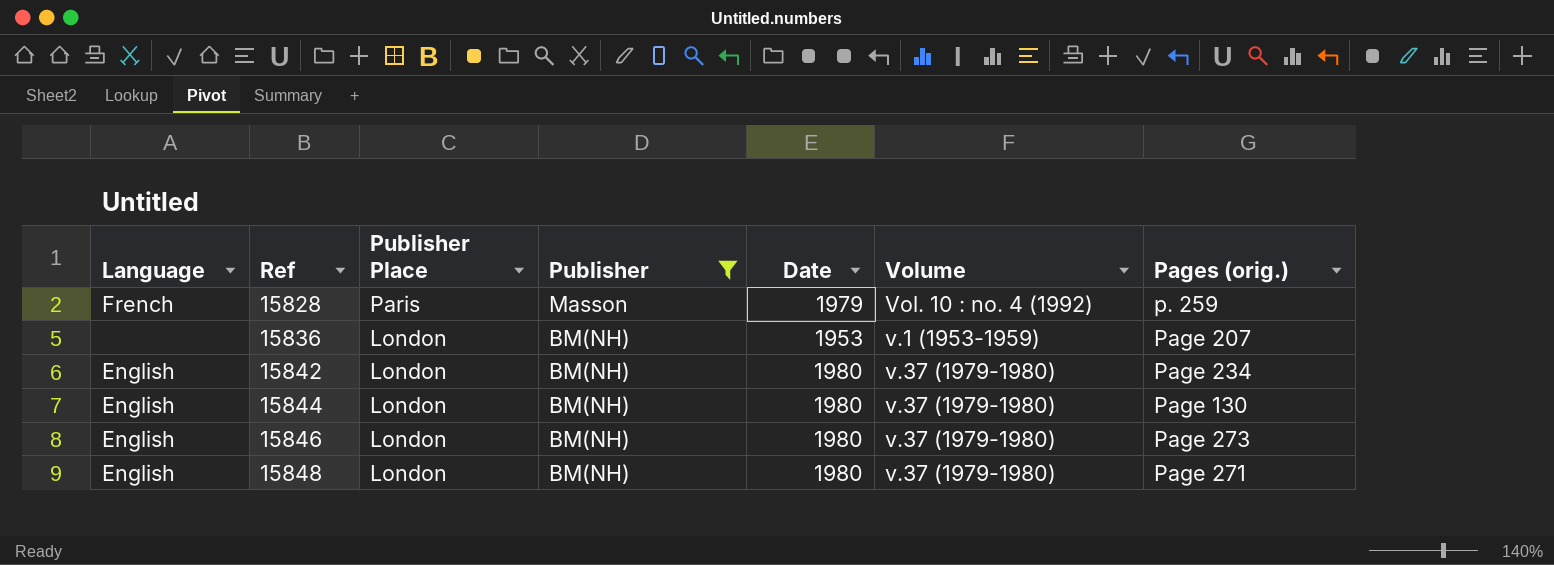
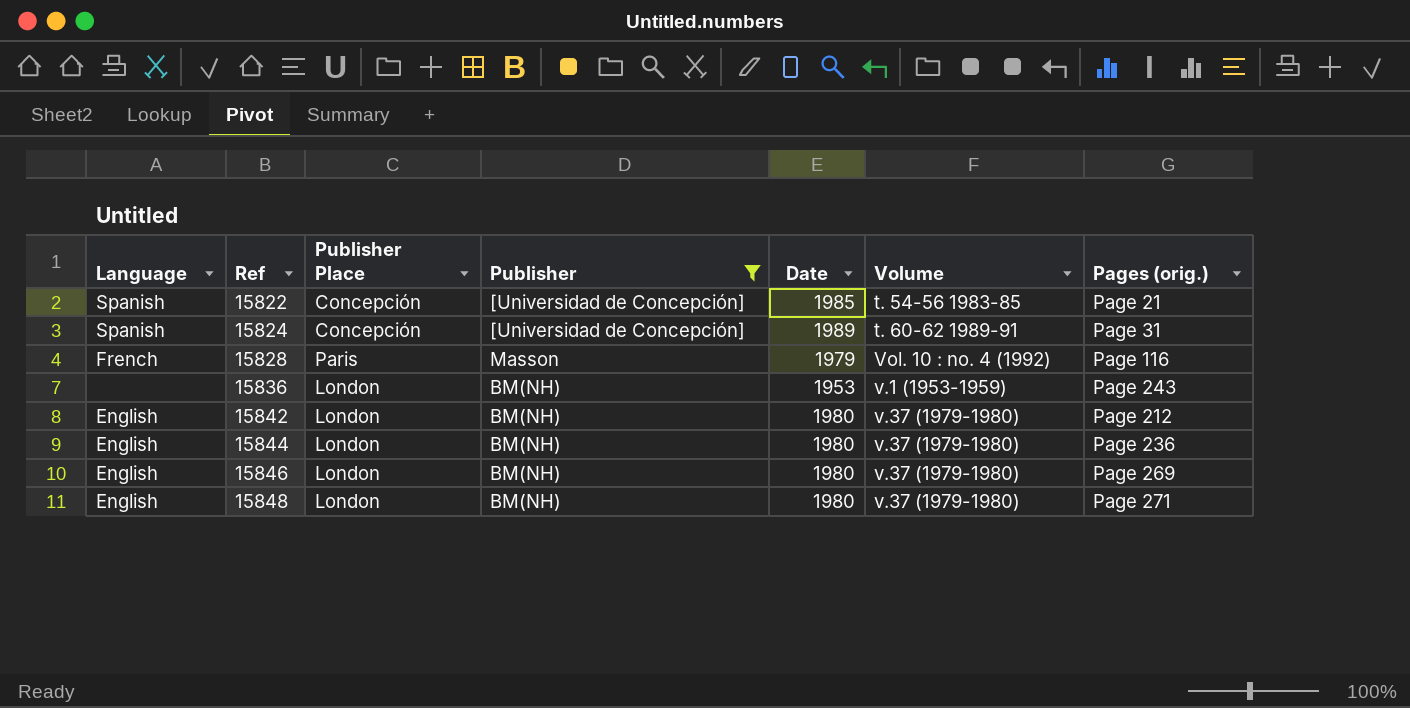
row 15822: none -> Spanish | Concepción | [Universidad de Concepción] | 1985 | t. 54-56 1983-85 | Page 21
row 15824: none -> Spanish | Concepción | [Universidad de Concepción] | 1989 | t. 60-62 1989-91 | Page 31
15828 | Pages (orig.): p. 259 -> Page 116
15836 | Pages (orig.): Page 207 -> Page 243
15842 | Pages (orig.): Page 234 -> Page 212
15844 | Pages (orig.): Page 130 -> Page 236
15846 | Pages (orig.): Page 273 -> Page 269

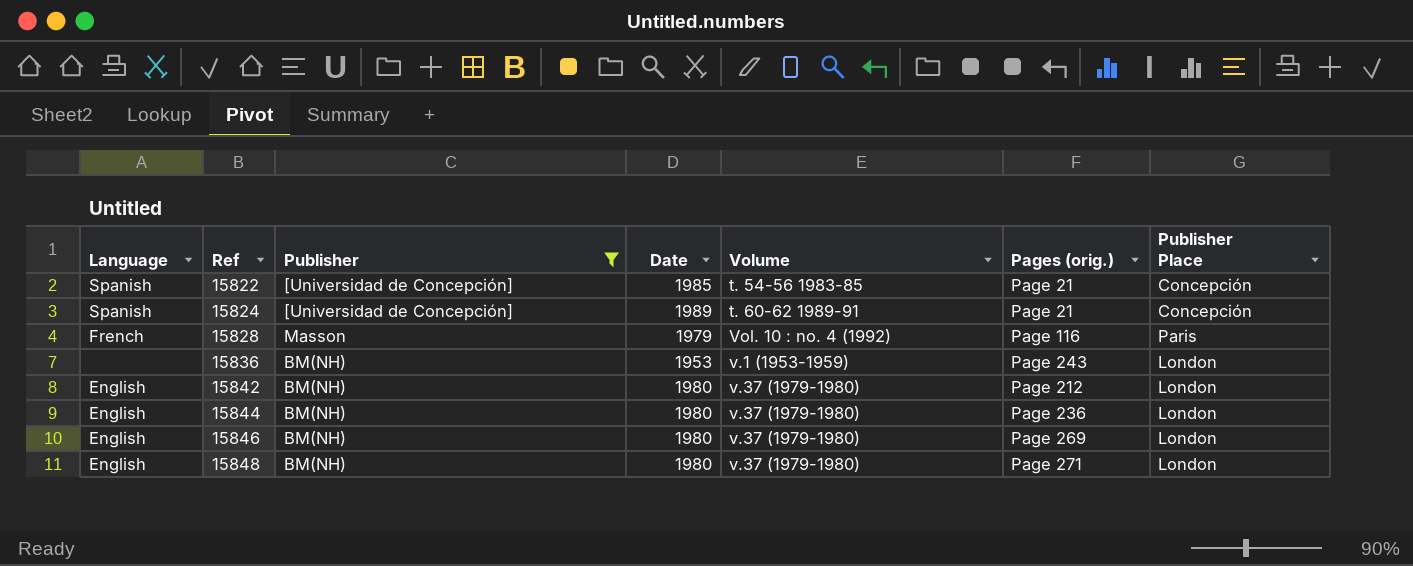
column Publisher Place | position: 3 -> 7
15824 | Pages (orig.): Page 31 -> Page 21

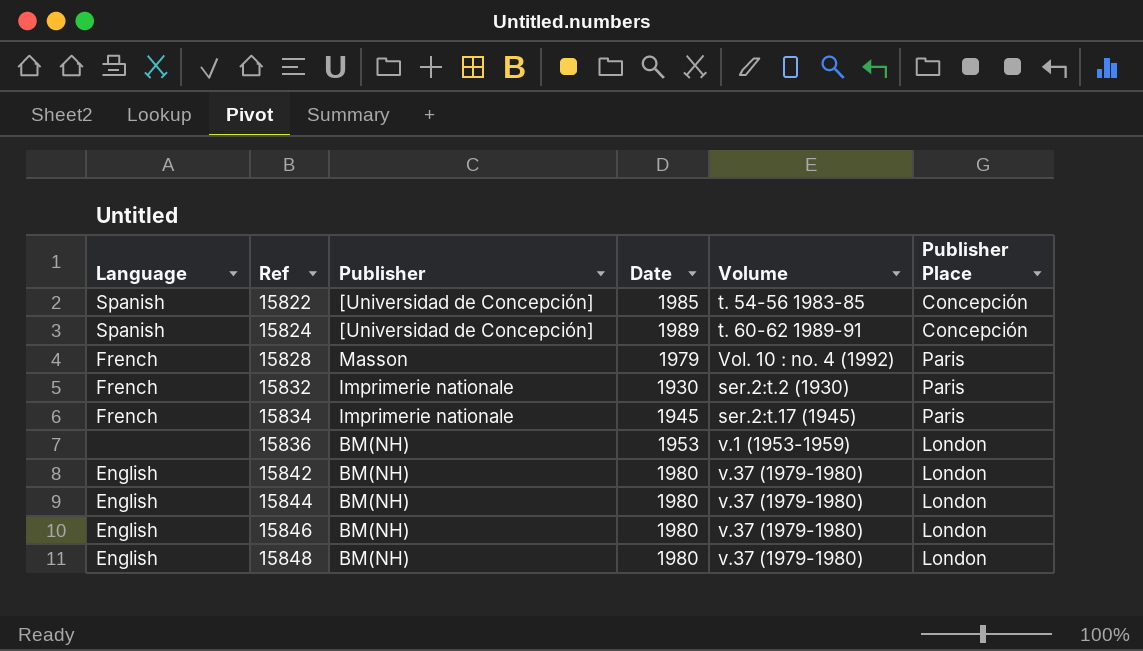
filter: Publisher != Imprimerie nationale -> none
column Pages (orig.) | position: 6 -> none

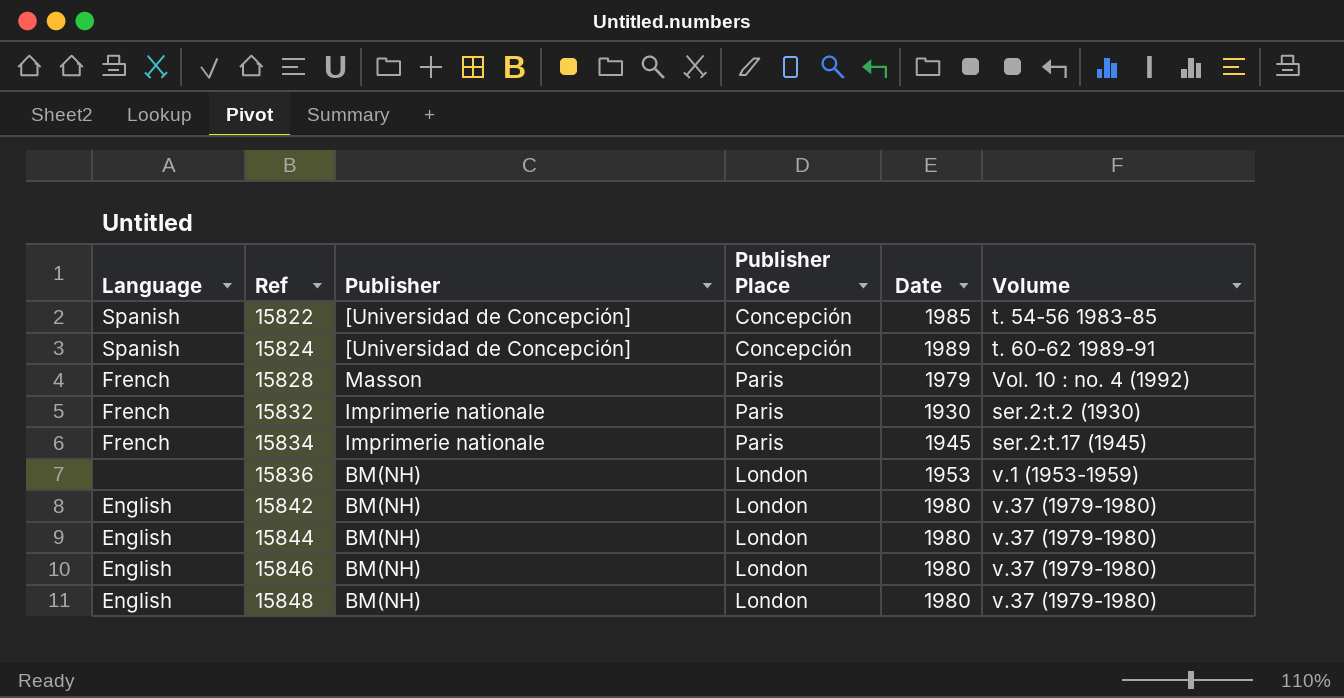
column Publisher Place | position: 6 -> 4

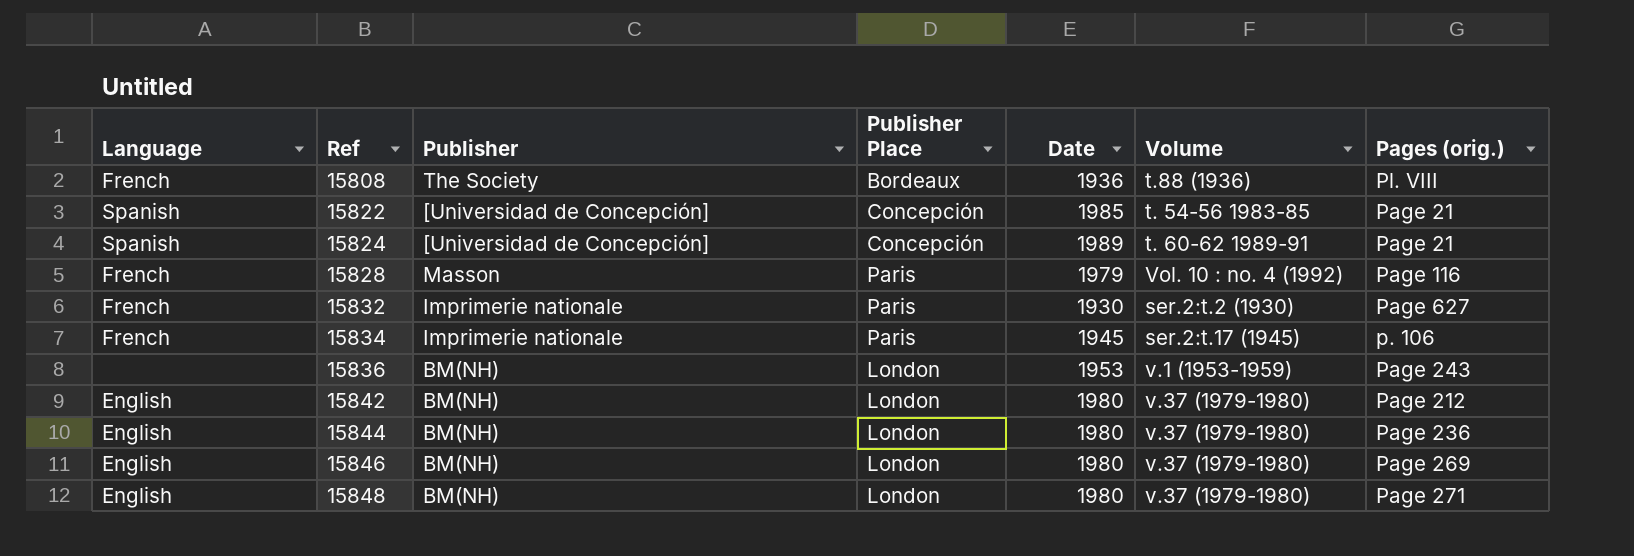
column Pages (orig.) | position: none -> 7
row 15808: none -> French | The Society | Bordeaux | 1936 | t.88 (1936) | Pl. VIII

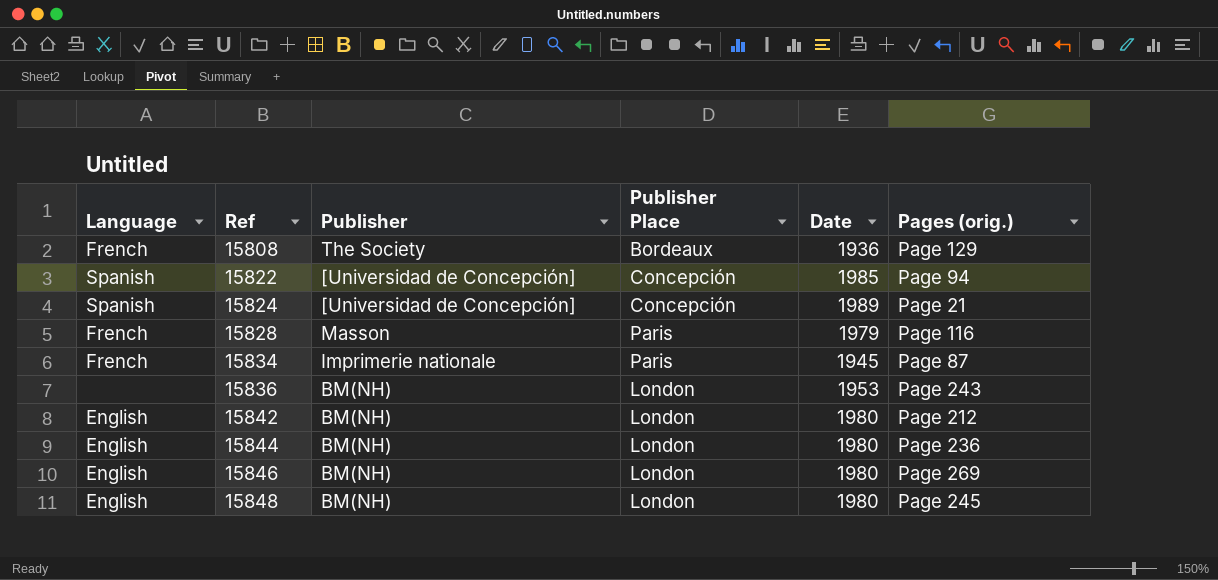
column Volume | position: 6 -> none
row 15832: French | Imprimerie nationale | Paris | 1930 | ser.2:t.2 (1930) | Page 627 -> none
15808 | Pages (orig.): Pl. VIII -> Page 129
15822 | Pages (orig.): Page 21 -> Page 94
15834 | Pages (orig.): p. 106 -> Page 87
15848 | Pages (orig.): Page 271 -> Page 245

